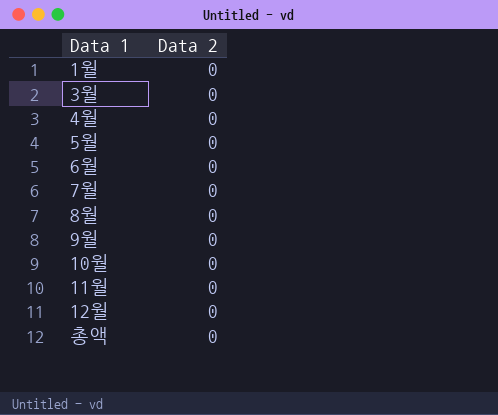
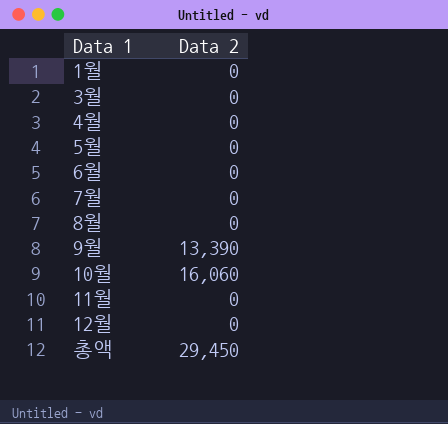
9월 | Data 2: 0 -> 13,390
10월 | Data 2: 0 -> 16,060
총액 | Data 2: 0 -> 29,450

